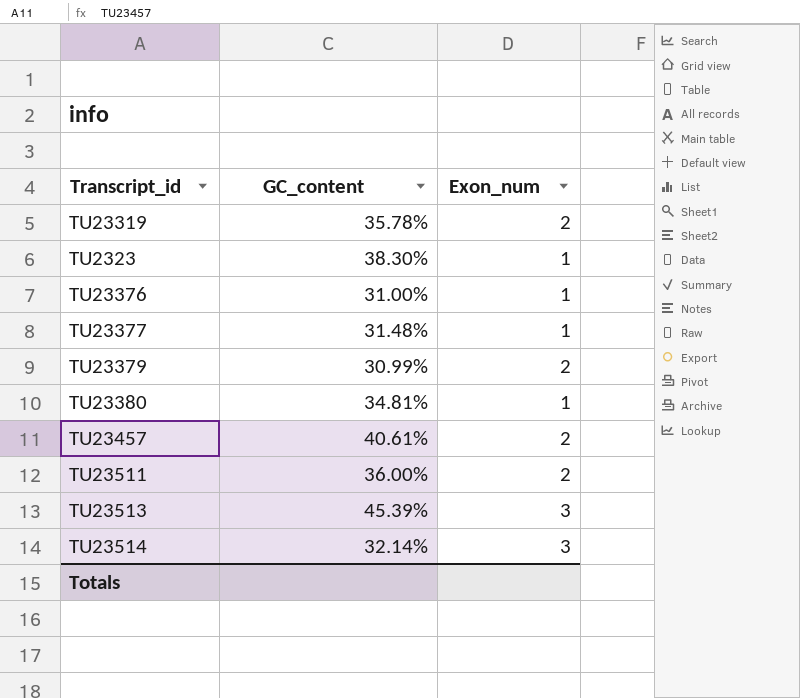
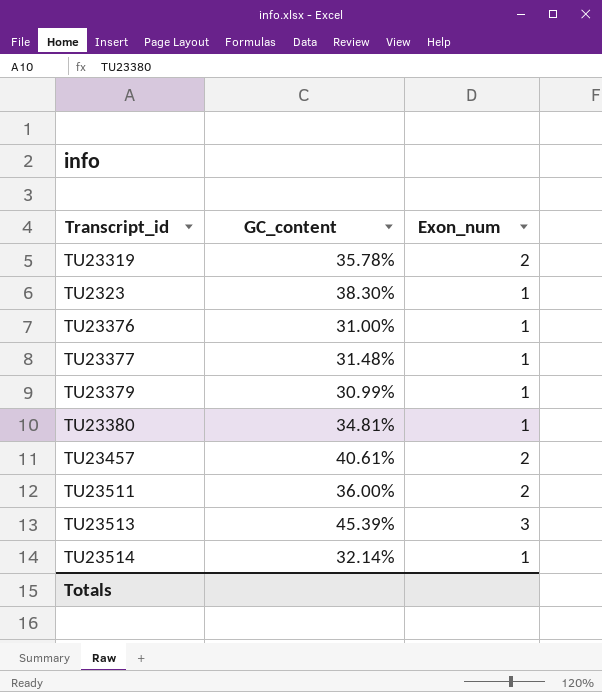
TU23379 | Exon_num: 2 -> 1
TU23514 | Exon_num: 3 -> 1

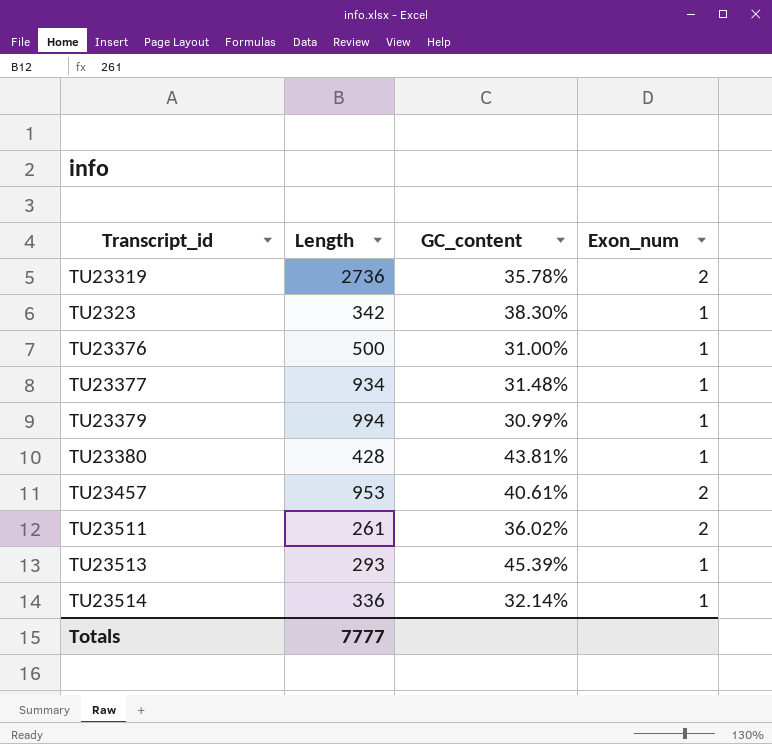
column Length | position: none -> 2
TU23380 | GC_content: 34.81% -> 43.81%
TU23511 | GC_content: 36.00% -> 36.02%
TU23513 | Exon_num: 3 -> 1

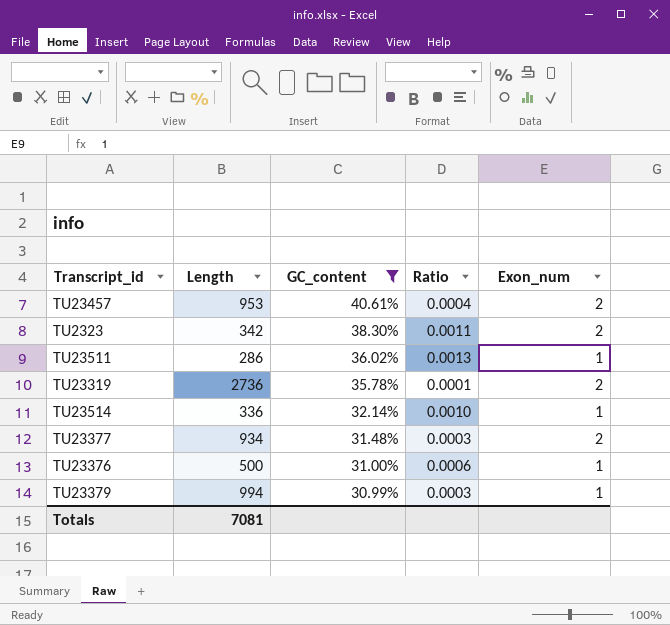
filter: none -> GC_content <= 40.61%
row order: none -> GC_content descending
column Ratio | formula: none -> [GC_content] / [Length]
TU2323 | Exon_num: 1 -> 2
TU23511 | Length: 261 -> 286
TU23511 | Exon_num: 2 -> 1
TU23377 | Exon_num: 1 -> 2
Totals | Length: 7777 -> 7081

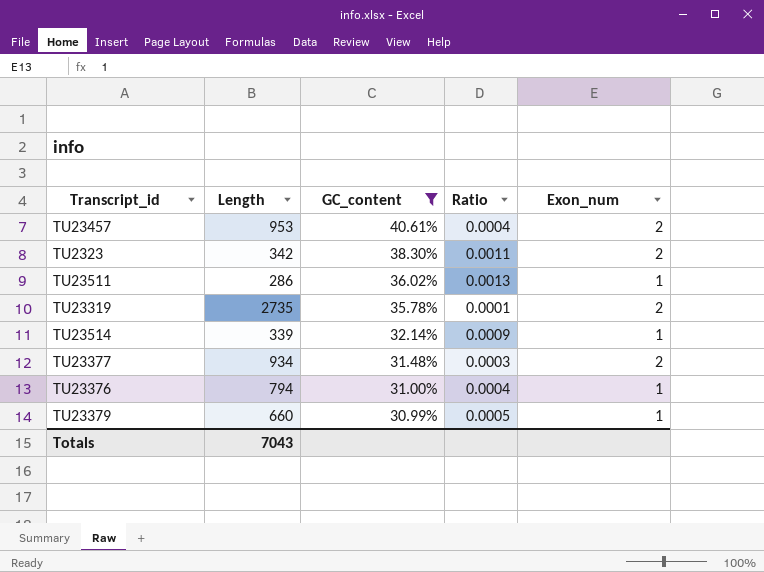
TU23319 | Length: 2736 -> 2735
TU23514 | Length: 336 -> 339
TU23514 | Ratio: 0.0010 -> 0.0009
TU23376 | Length: 500 -> 794
TU23376 | Ratio: 0.0006 -> 0.0004
TU23379 | Length: 994 -> 660
TU23379 | Ratio: 0.0003 -> 0.0005
Totals | Length: 7081 -> 7043

